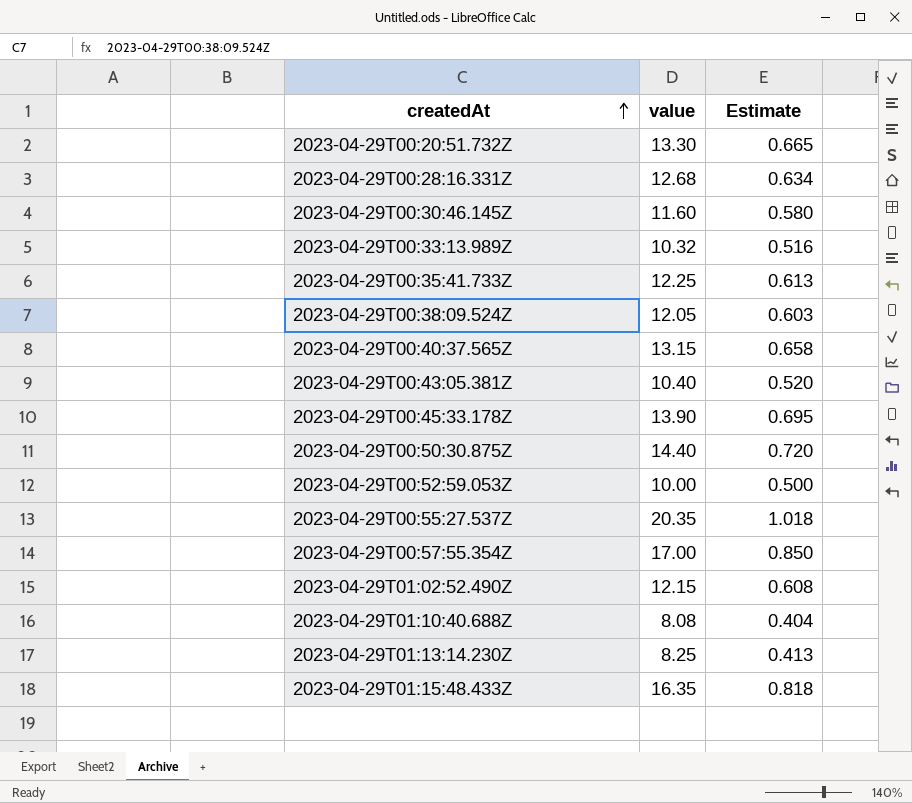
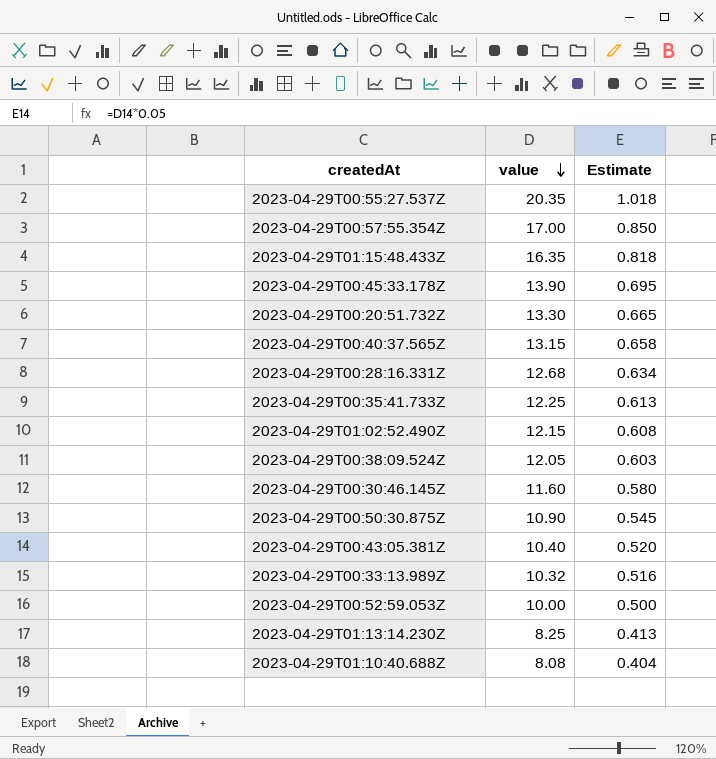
row order: createdAt ascending -> value descending
2023-04-29T00:50:30.875Z | value: 14.40 -> 10.90
2023-04-29T00:50:30.875Z | Estimate: 0.720 -> 0.545

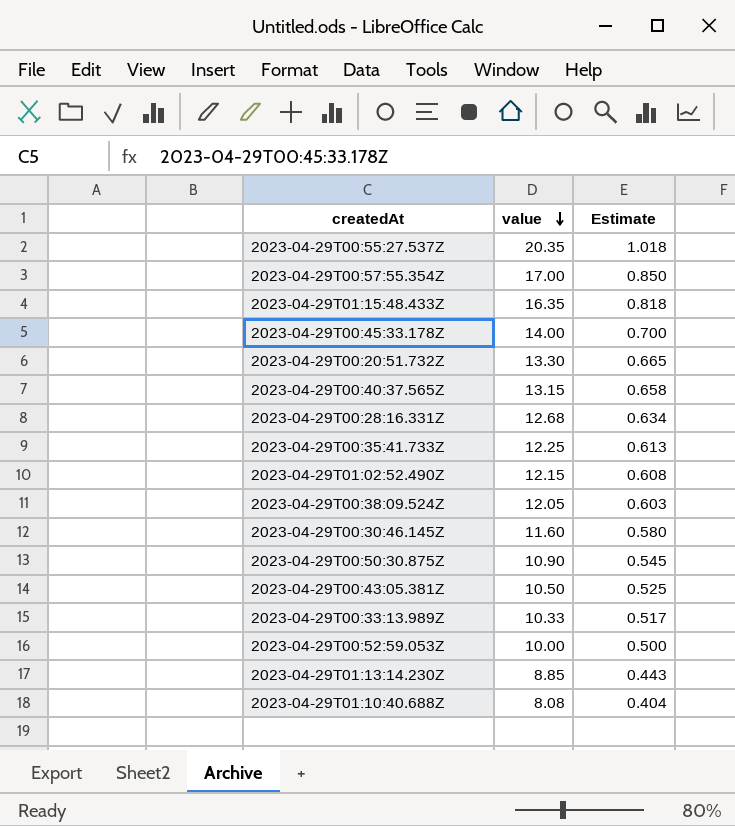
2023-04-29T00:45:33.178Z | value: 13.90 -> 14.00
2023-04-29T00:45:33.178Z | Estimate: 0.695 -> 0.700
2023-04-29T00:43:05.381Z | value: 10.40 -> 10.50
2023-04-29T00:43:05.381Z | Estimate: 0.520 -> 0.525
2023-04-29T00:33:13.989Z | value: 10.32 -> 10.33
2023-04-29T00:33:13.989Z | Estimate: 0.516 -> 0.517
2023-04-29T01:13:14.230Z | value: 8.25 -> 8.85
2023-04-29T01:13:14.230Z | Estimate: 0.413 -> 0.443

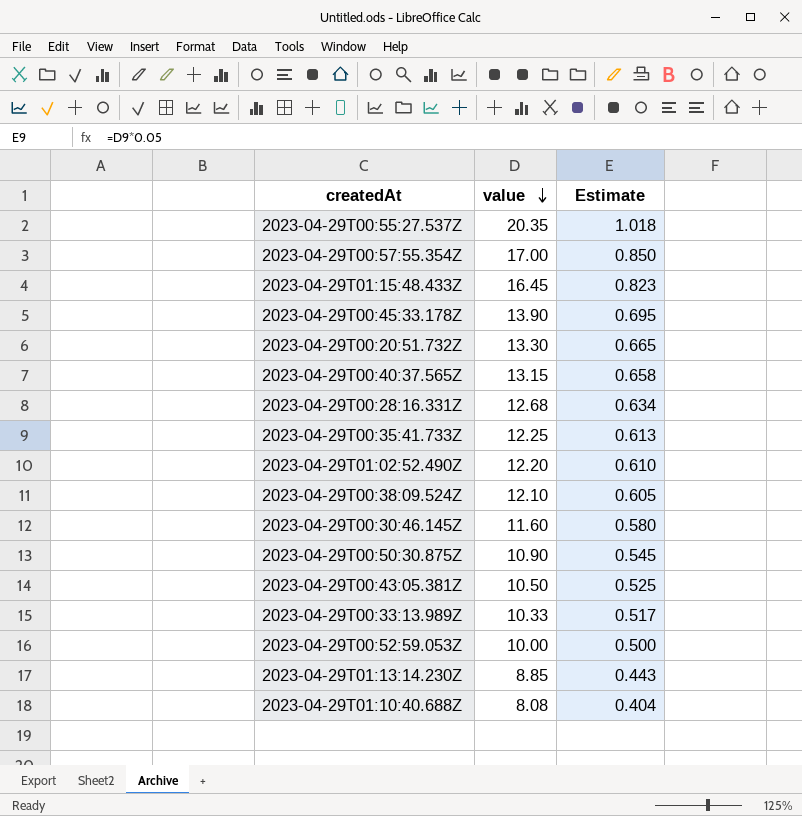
2023-04-29T01:15:48.433Z | value: 16.35 -> 16.45
2023-04-29T01:15:48.433Z | Estimate: 0.818 -> 0.823
2023-04-29T00:45:33.178Z | value: 14.00 -> 13.90
2023-04-29T00:45:33.178Z | Estimate: 0.700 -> 0.695
2023-04-29T01:02:52.490Z | value: 12.15 -> 12.20
2023-04-29T01:02:52.490Z | Estimate: 0.608 -> 0.610
2023-04-29T00:38:09.524Z | value: 12.05 -> 12.10
2023-04-29T00:38:09.524Z | Estimate: 0.603 -> 0.605

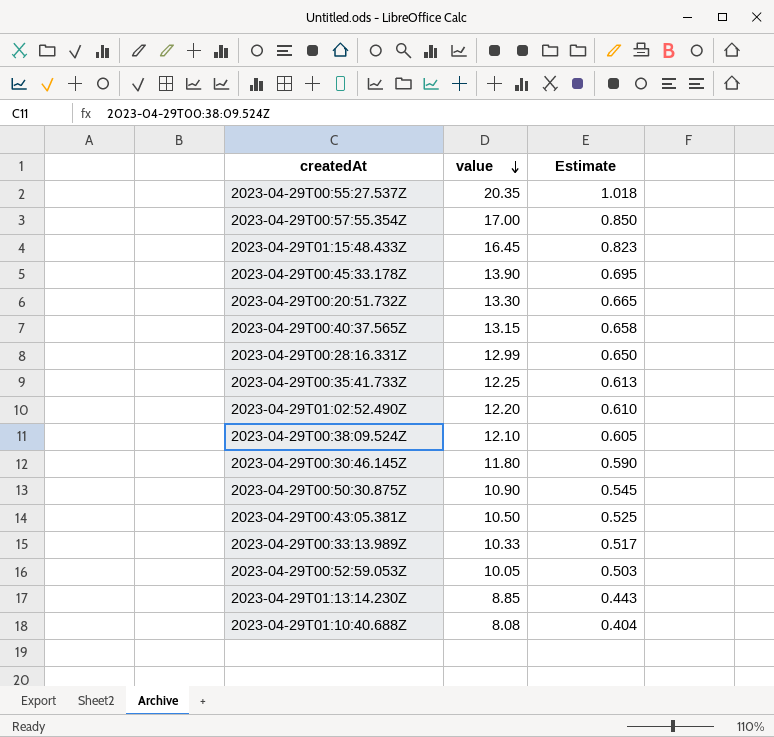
2023-04-29T00:28:16.331Z | value: 12.68 -> 12.99
2023-04-29T00:28:16.331Z | Estimate: 0.634 -> 0.650
2023-04-29T00:30:46.145Z | value: 11.60 -> 11.80
2023-04-29T00:30:46.145Z | Estimate: 0.580 -> 0.590
2023-04-29T00:52:59.053Z | value: 10.00 -> 10.05
2023-04-29T00:52:59.053Z | Estimate: 0.500 -> 0.503

